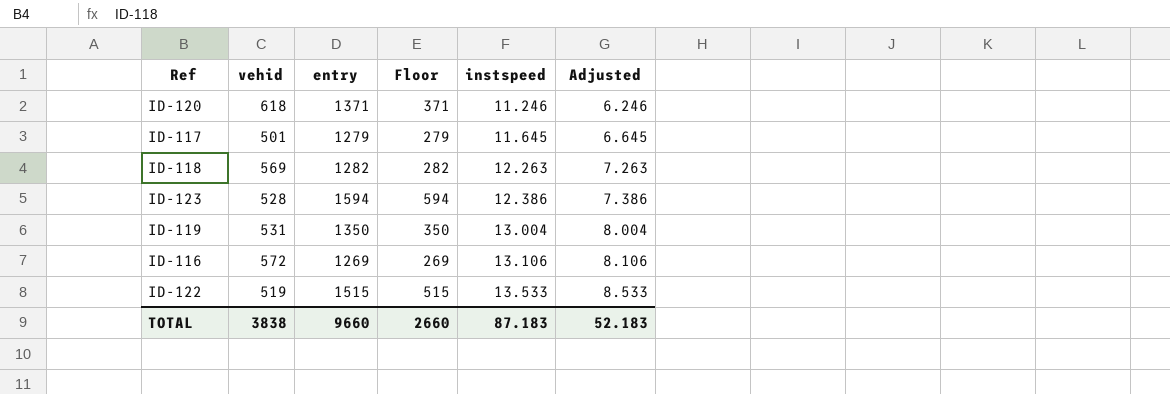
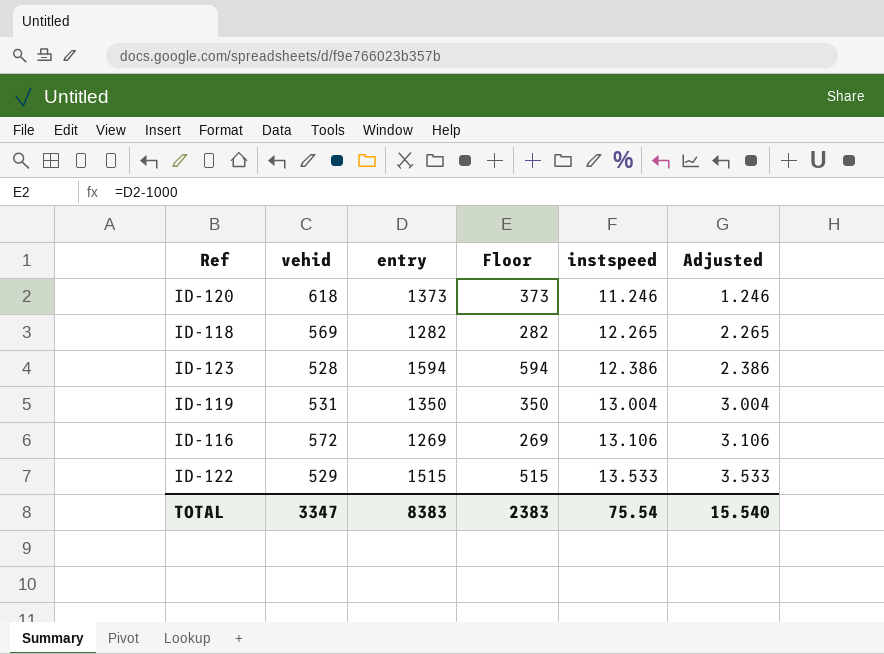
column Adjusted | formula: [instspeed] - 5 -> [instspeed] - 10
row ID-117: 501 | 1279 | 279 | 11.645 | 6.645 -> none
ID-120 | entry: 1371 -> 1373
ID-120 | Floor: 371 -> 373
ID-118 | instspeed: 12.263 -> 12.265
ID-122 | vehid: 519 -> 529
TOTAL | vehid: 3838 -> 3347
TOTAL | entry: 9660 -> 8383
TOTAL | Floor: 2660 -> 2383
TOTAL | instspeed: 87.183 -> 75.54
TOTAL | Adjusted: 52.183 -> 15.540

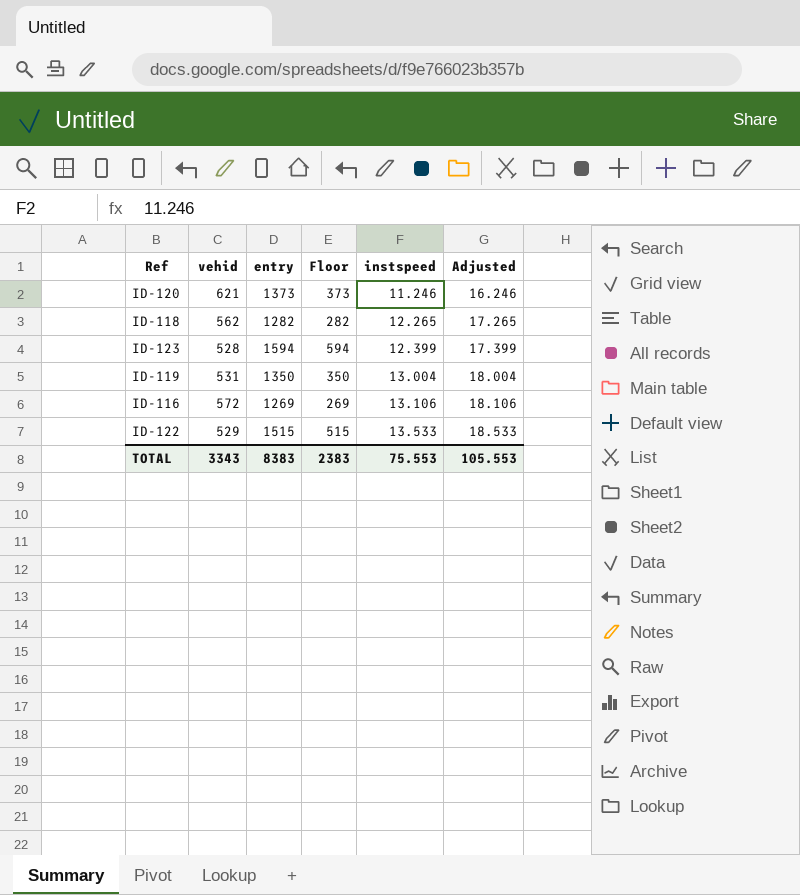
column Adjusted | formula: [instspeed] - 10 -> [instspeed] + 5
ID-120 | vehid: 618 -> 621
ID-118 | vehid: 569 -> 562
ID-123 | instspeed: 12.386 -> 12.399
TOTAL | vehid: 3347 -> 3343
TOTAL | instspeed: 75.54 -> 75.553
TOTAL | Adjusted: 15.540 -> 105.553

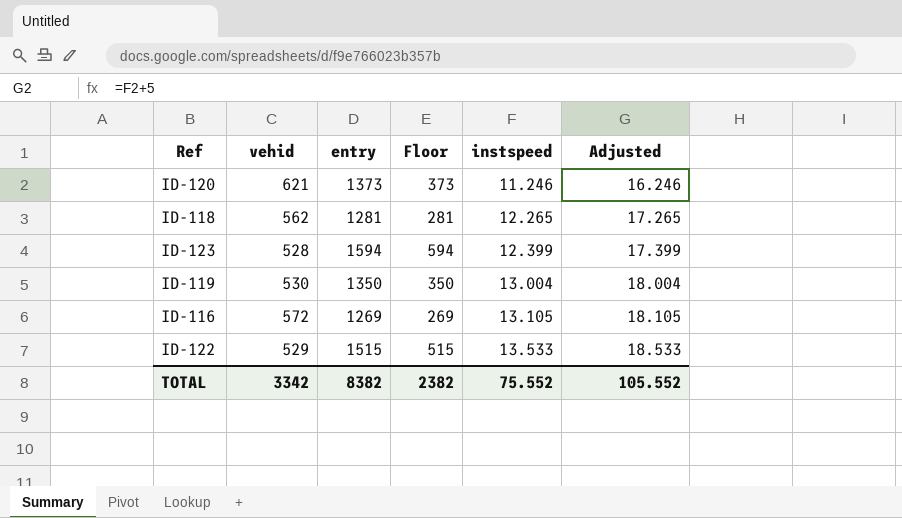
ID-118 | entry: 1282 -> 1281
ID-118 | Floor: 282 -> 281
ID-119 | vehid: 531 -> 530
ID-116 | instspeed: 13.106 -> 13.105
ID-116 | Adjusted: 18.106 -> 18.105
TOTAL | vehid: 3343 -> 3342
TOTAL | entry: 8383 -> 8382
TOTAL | Floor: 2383 -> 2382
TOTAL | instspeed: 75.553 -> 75.552
TOTAL | Adjusted: 105.553 -> 105.552

